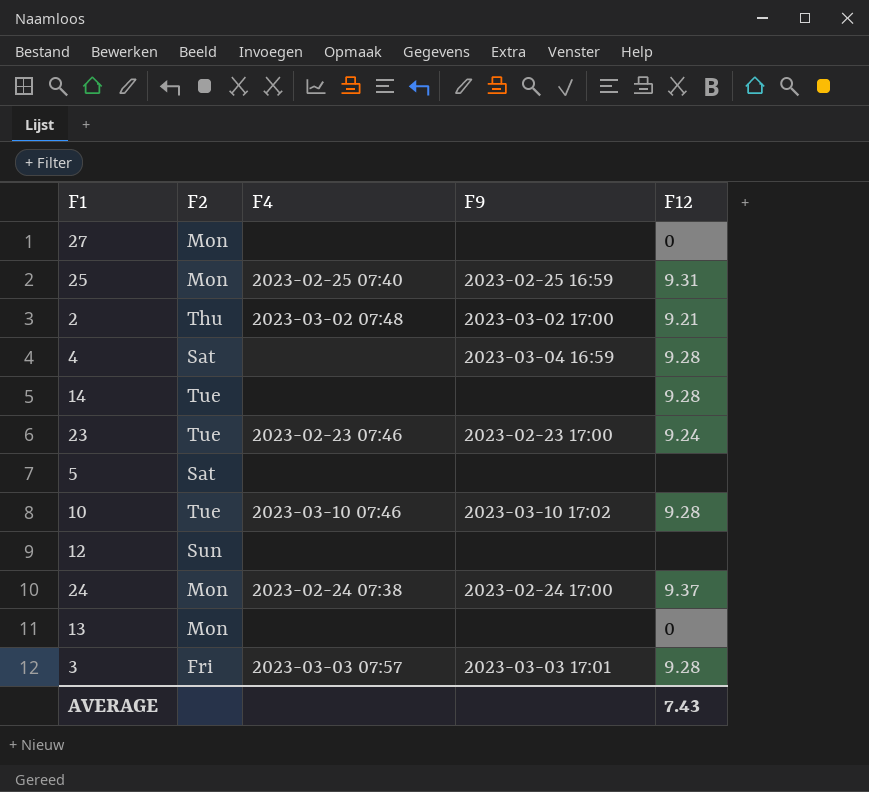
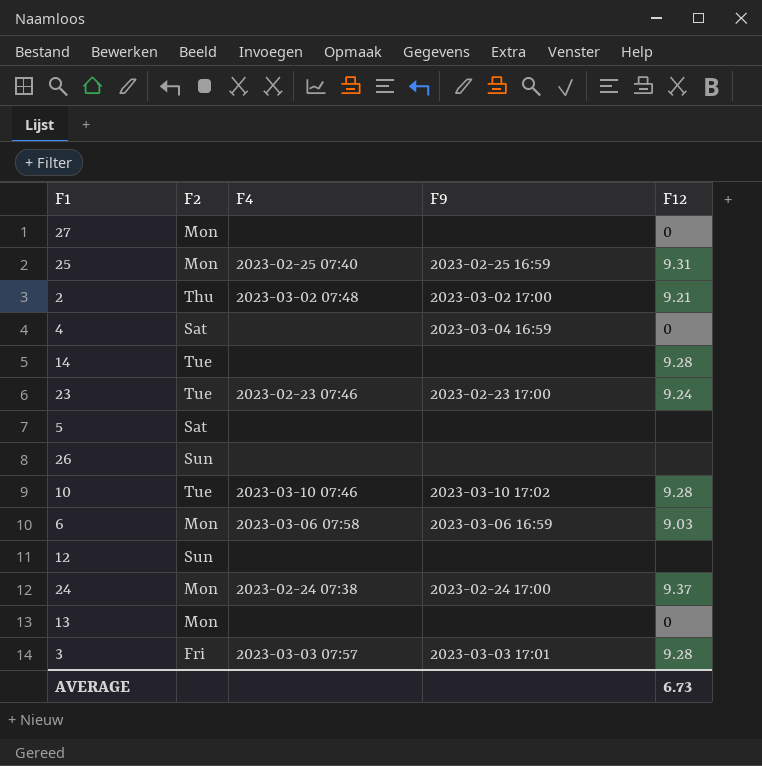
4 | F12: 9.28 -> 0
row 26: none -> Sun | none | none | none
row 6: none -> Mon | 2023-03-06 07:58 | 2023-03-06 16:59 | 9.03
AVERAGE | F12: 7.43 -> 6.73

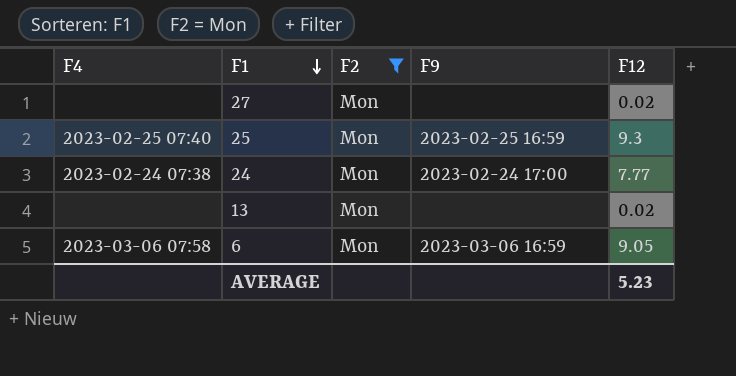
filter: none -> F2 = Mon
row order: none -> F1 descending
column F4 | position: 3 -> 1
27 | F12: 0 -> 0.02
25 | F12: 9.31 -> 9.3
24 | F12: 9.37 -> 7.77
13 | F12: 0 -> 0.02
6 | F12: 9.03 -> 9.05
AVERAGE | F12: 6.73 -> 5.23

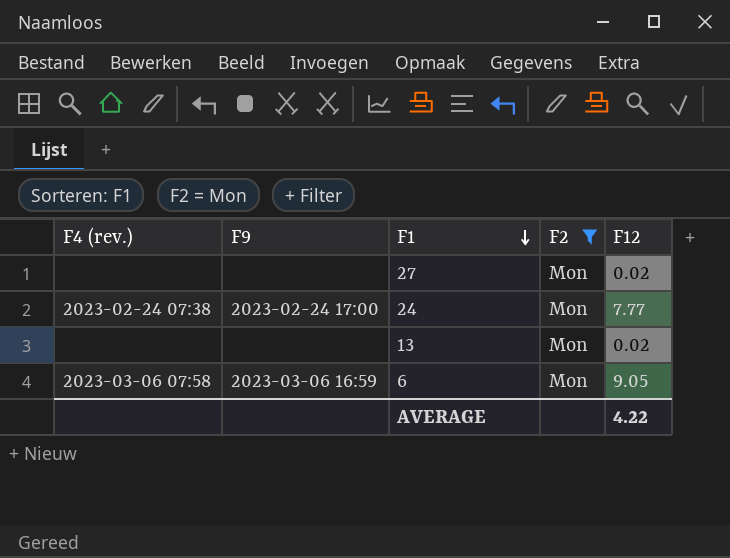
column name: F4 -> F4 (rev.)
column F9 | position: 4 -> 2
row 25: 2023-02-25 07:40 | Mon | 2023-02-25 16:59 | 9.3 -> none
AVERAGE | F12: 5.23 -> 4.22

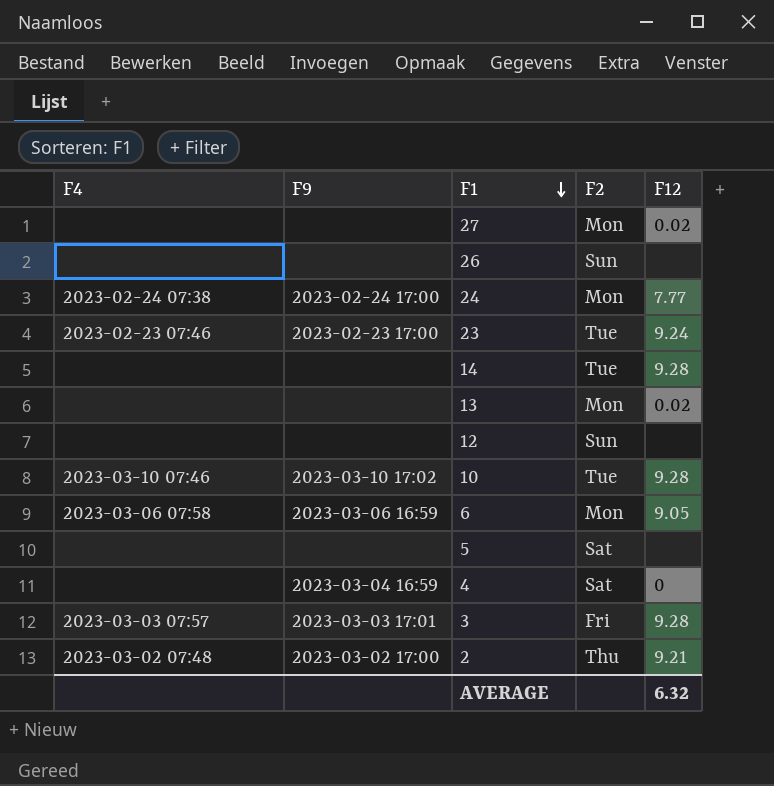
filter: F2 = Mon -> none
column name: F4 (rev.) -> F4
AVERAGE | F12: 4.22 -> 6.32

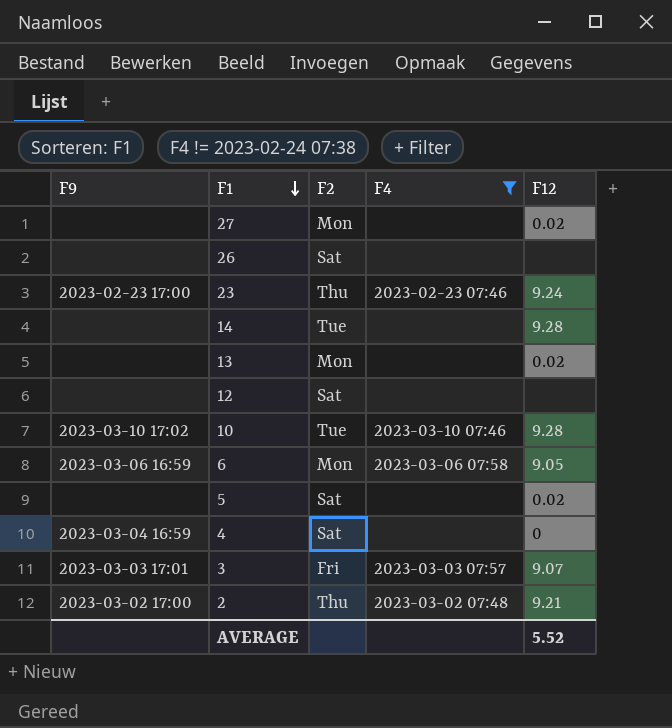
filter: none -> F4 != 2023-02-24 07:38
column F4 | position: 1 -> 4
26 | F2: Sun -> Sat
23 | F2: Tue -> Thu
12 | F2: Sun -> Sat
5 | F12: none -> 0.02
3 | F12: 9.28 -> 9.07
AVERAGE | F12: 6.32 -> 5.52

